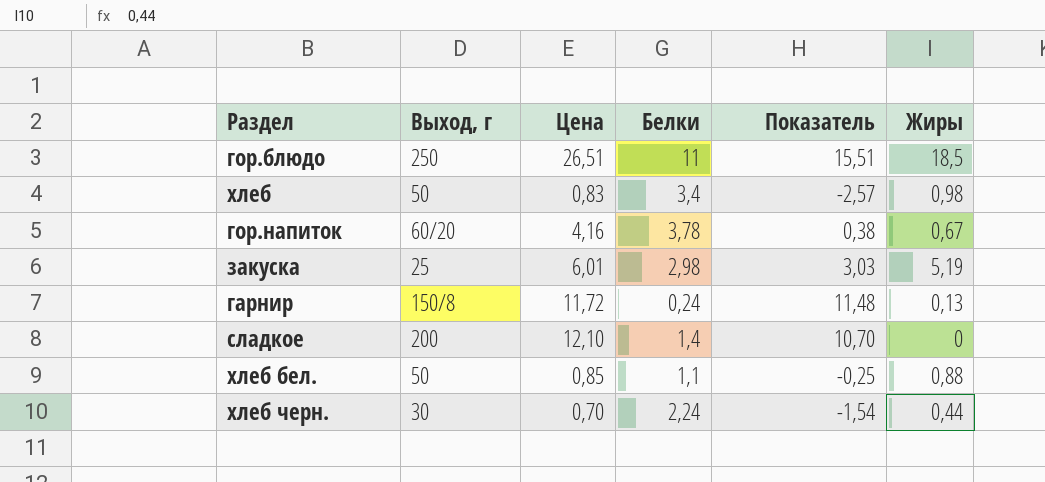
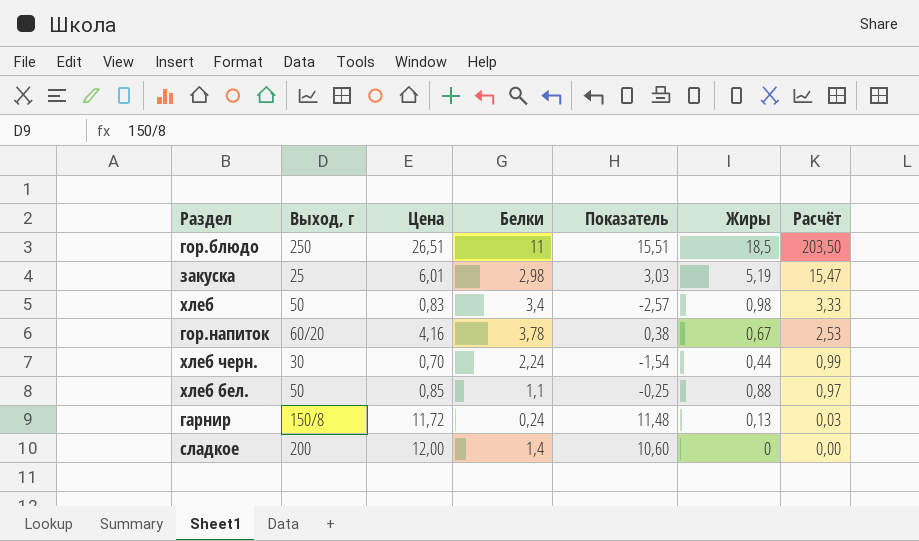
row order: none -> Расчёт descending
column Расчёт | formula: none -> [Белки] * [Жиры]
сладкое | Цена: 12,10 -> 12,00
сладкое | Показатель: 10,70 -> 10,60

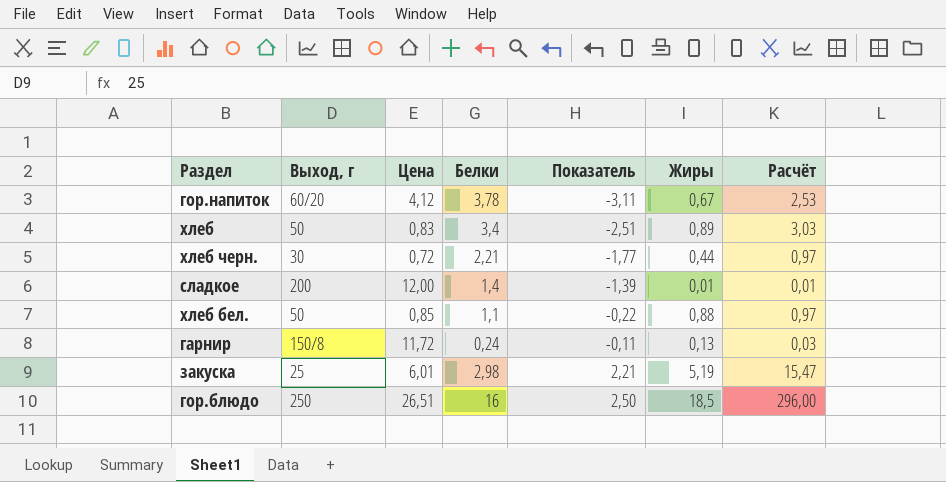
row order: Расчёт descending -> Показатель ascending
column Показатель | formula: [Цена] - [Белки] -> [Жиры] - [Белки]
гор.напиток | Цена: 4,16 -> 4,12
хлеб | Жиры: 0,98 -> 0,89
хлеб | Расчёт: 3,33 -> 3,03
хлеб черн. | Цена: 0,70 -> 0,72
хлеб черн. | Белки: 2,24 -> 2,21
хлеб черн. | Расчёт: 0,99 -> 0,97
сладкое | Жиры: 0 -> 0,01
сладкое | Расчёт: 0,00 -> 0,01
гор.блюдо | Белки: 11 -> 16
гор.блюдо | Расчёт: 203,50 -> 296,00

